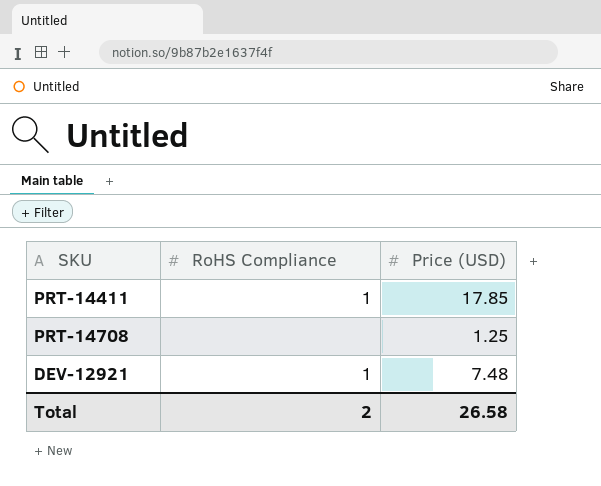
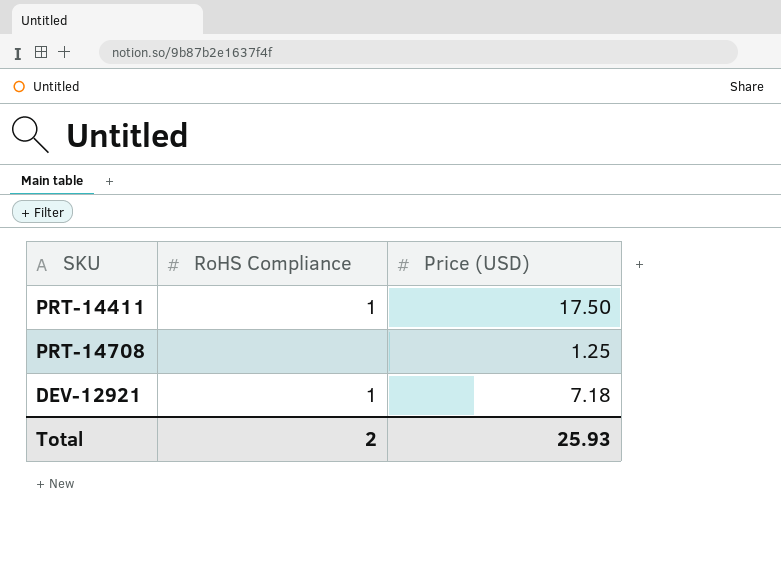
PRT-14411 | Price (USD): 17.85 -> 17.50
DEV-12921 | Price (USD): 7.48 -> 7.18
Total | Price (USD): 26.58 -> 25.93

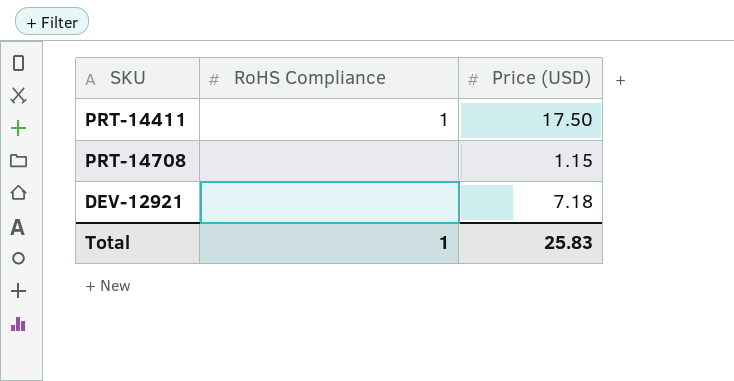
PRT-14708 | Price (USD): 1.25 -> 1.15
DEV-12921 | RoHS Compliance: 1 -> none
Total | RoHS Compliance: 2 -> 1
Total | Price (USD): 25.93 -> 25.83

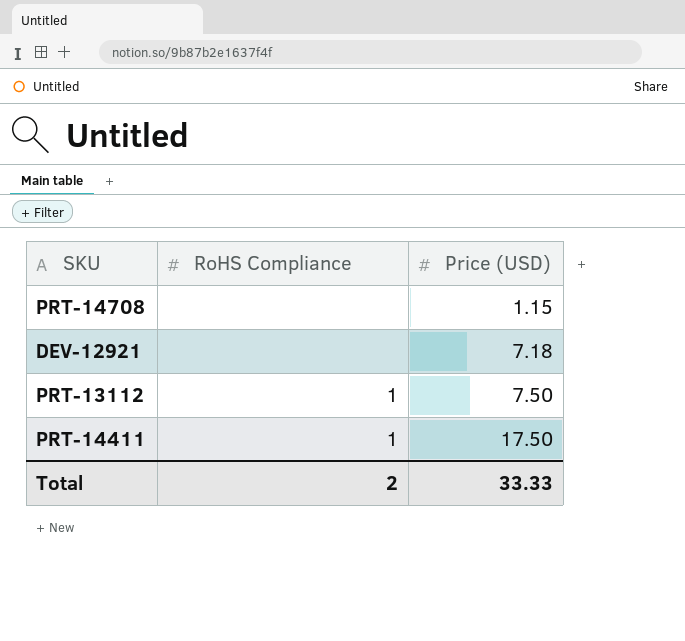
row order: none -> Price (USD) ascending
row PRT-13112: none -> 1 | 7.50
Total | RoHS Compliance: 1 -> 2
Total | Price (USD): 25.83 -> 33.33

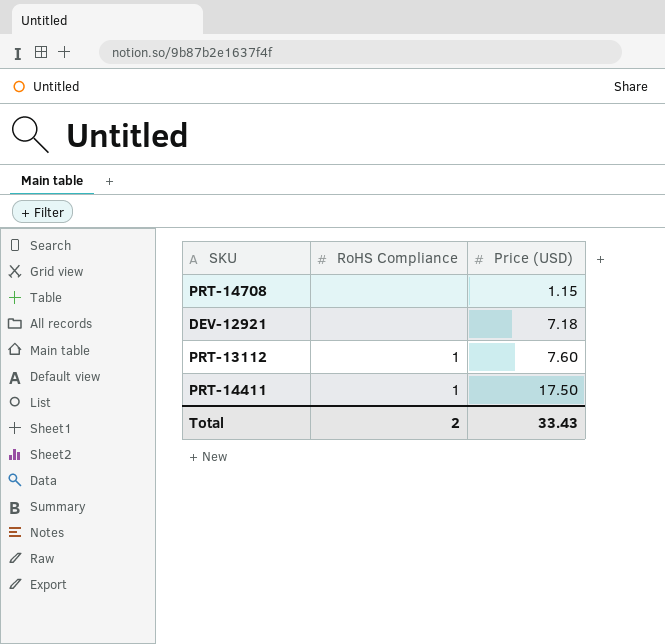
PRT-13112 | Price (USD): 7.50 -> 7.60
Total | Price (USD): 33.33 -> 33.43

